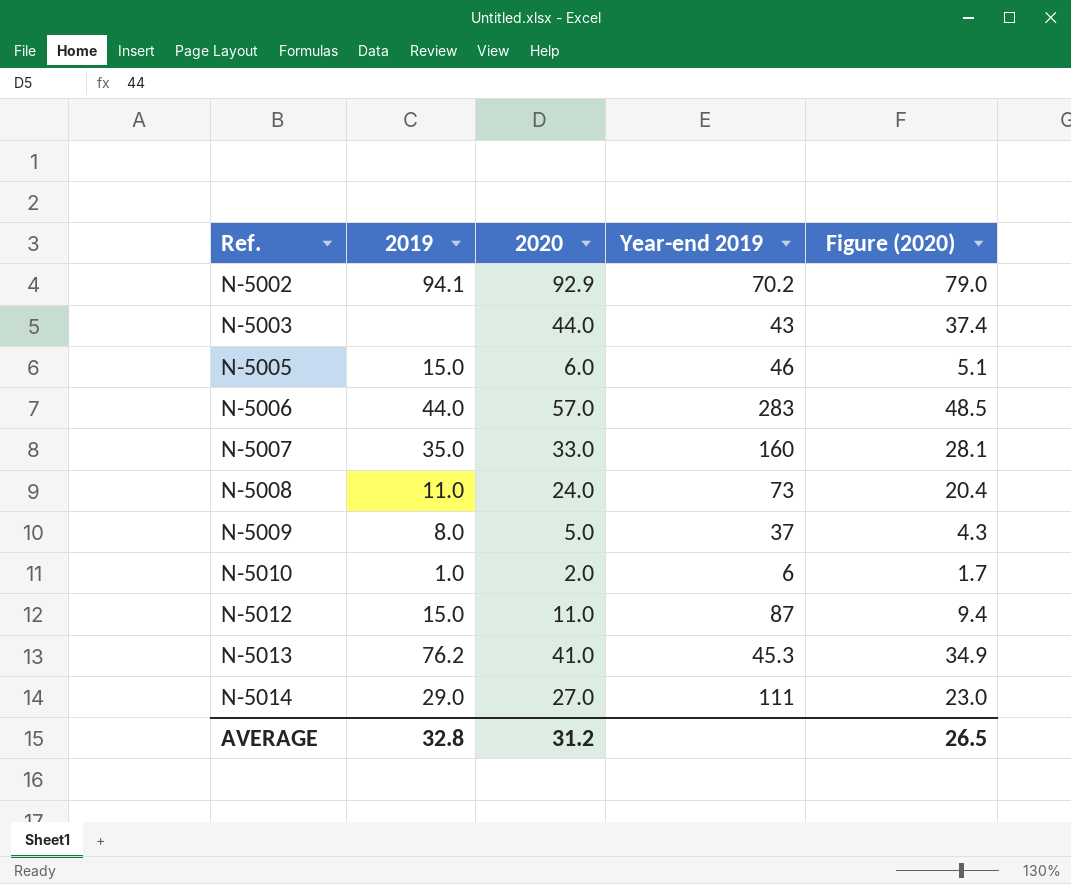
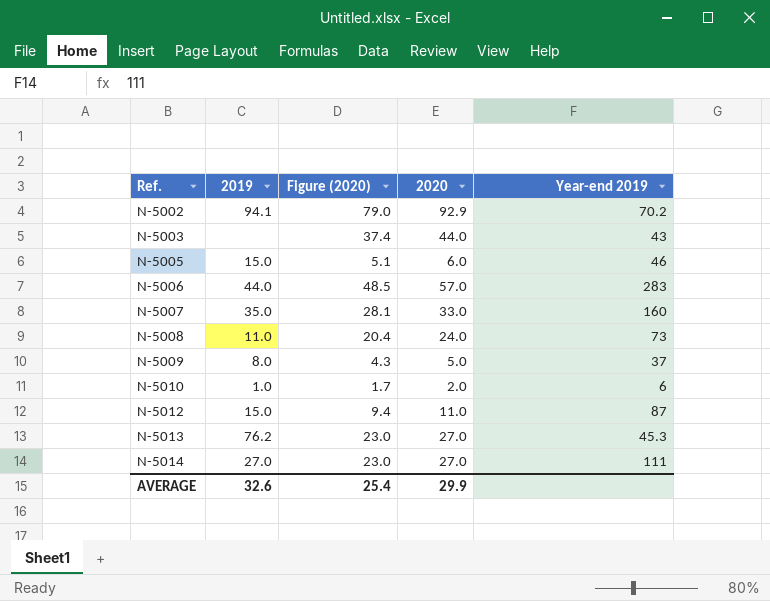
column Figure (2020) | position: 5 -> 3
N-5013 | Figure (2020): 34.9 -> 23.0
N-5013 | 2020: 41.0 -> 27.0
N-5014 | 2019: 29.0 -> 27.0
AVERAGE | 2019: 32.8 -> 32.6
AVERAGE | Figure (2020): 26.5 -> 25.4
AVERAGE | 2020: 31.2 -> 29.9

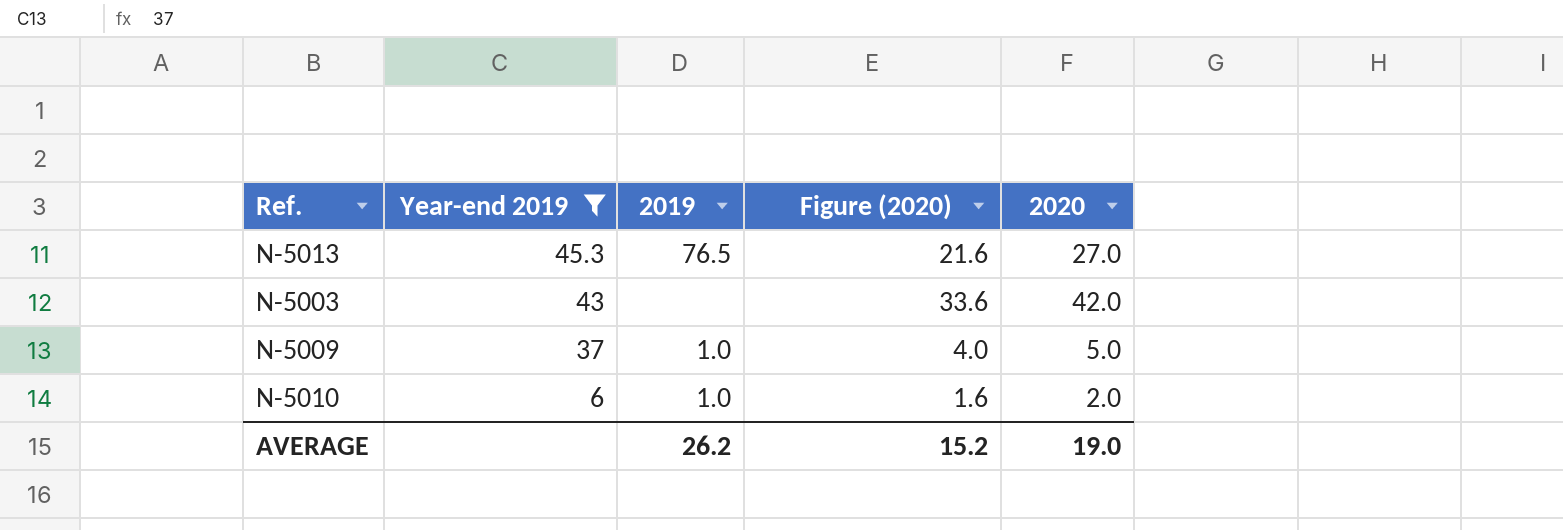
filter: none -> Year-end 2019 <= 45.3
row order: Ref. ascending -> Year-end 2019 descending
column Year-end 2019 | position: 5 -> 2
column Figure (2020) | formula: [2020] * 0.85 -> [2020] * 0.8
N-5013 | 2019: 76.2 -> 76.5
N-5003 | 2020: 44.0 -> 42.0
N-5009 | 2019: 8.0 -> 1.0
AVERAGE | 2019: 32.6 -> 26.2
AVERAGE | Figure (2020): 25.4 -> 15.2
AVERAGE | 2020: 29.9 -> 19.0

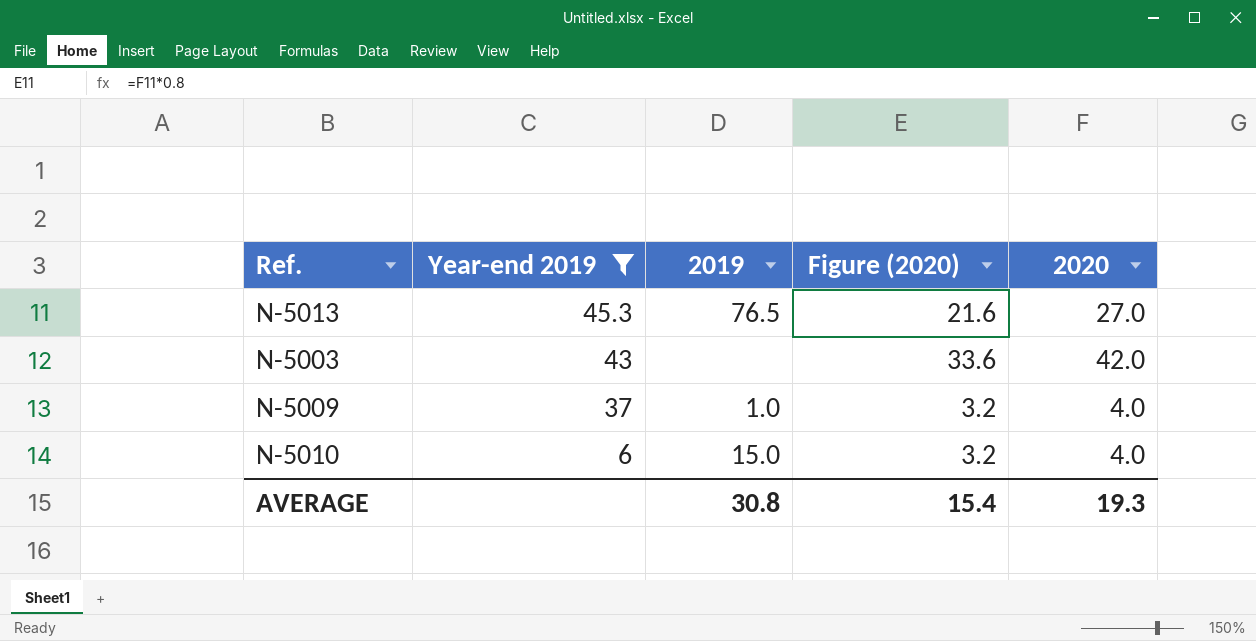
N-5009 | Figure (2020): 4.0 -> 3.2
N-5009 | 2020: 5.0 -> 4.0
N-5010 | 2019: 1.0 -> 15.0
N-5010 | Figure (2020): 1.6 -> 3.2
N-5010 | 2020: 2.0 -> 4.0
AVERAGE | 2019: 26.2 -> 30.8
AVERAGE | Figure (2020): 15.2 -> 15.4
AVERAGE | 2020: 19.0 -> 19.3

